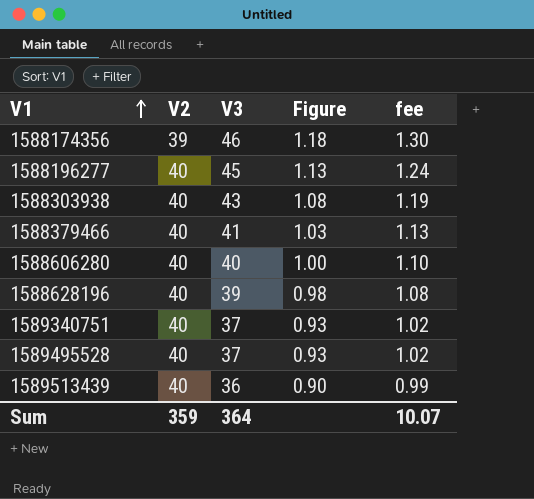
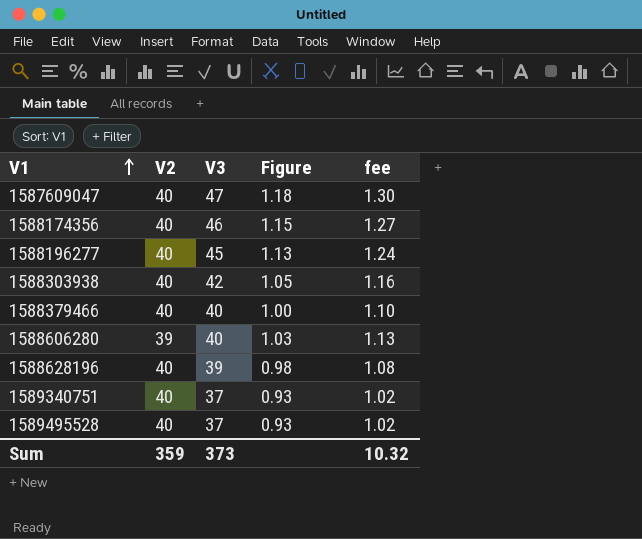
row 1589513439: 40 | 36 | 0.90 | 0.99 -> none
row 1587609047: none -> 40 | 47 | 1.18 | 1.30
1588174356 | V2: 39 -> 40
1588174356 | Figure: 1.18 -> 1.15
1588174356 | fee: 1.30 -> 1.27
1588303938 | V3: 43 -> 42
1588303938 | Figure: 1.08 -> 1.05
1588303938 | fee: 1.19 -> 1.16
1588379466 | V3: 41 -> 40
1588379466 | Figure: 1.03 -> 1.00
1588379466 | fee: 1.13 -> 1.10
1588606280 | V2: 40 -> 39
1588606280 | Figure: 1.00 -> 1.03
1588606280 | fee: 1.10 -> 1.13
Sum | V3: 364 -> 373
Sum | fee: 10.07 -> 10.32

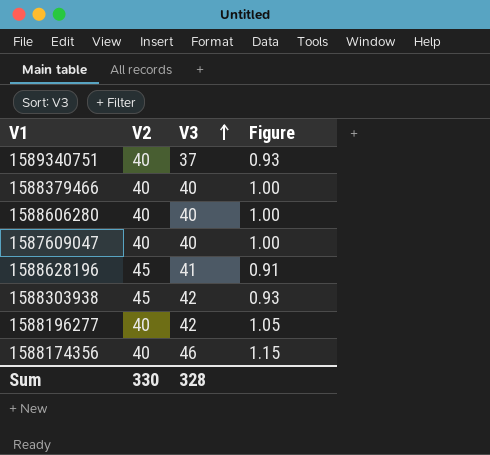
row order: V1 ascending -> V3 ascending
column fee | formula: [Figure] * 1.1 -> none
row 1589495528: 40 | 37 | 0.93 | 1.02 -> none
1588606280 | V2: 39 -> 40
1588606280 | Figure: 1.03 -> 1.00
1587609047 | V3: 47 -> 40
1587609047 | Figure: 1.18 -> 1.00
1588628196 | V2: 40 -> 45
1588628196 | V3: 39 -> 41
1588628196 | Figure: 0.98 -> 0.91
1588303938 | V2: 40 -> 45
1588303938 | Figure: 1.05 -> 0.93
1588196277 | V3: 45 -> 42
1588196277 | Figure: 1.13 -> 1.05
Sum | V2: 359 -> 330
Sum | V3: 373 -> 328

